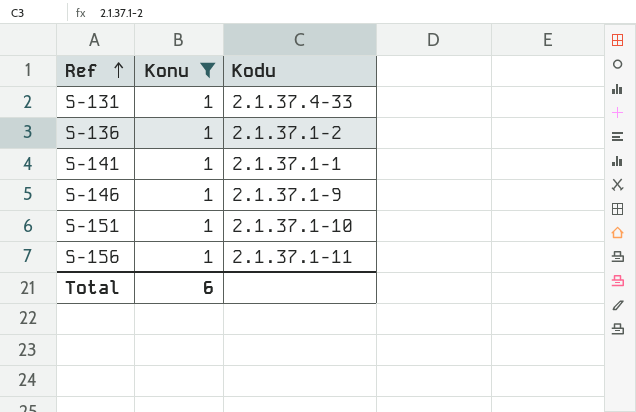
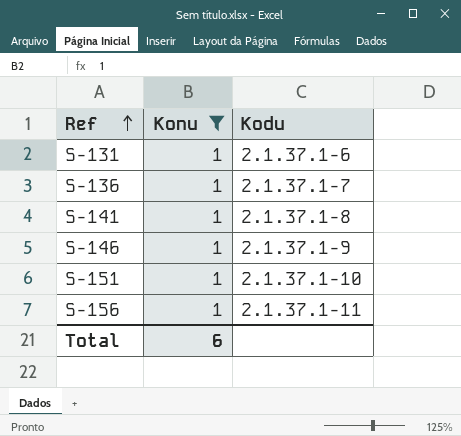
S-131 | Kodu: 2.1.37.4-33 -> 2.1.37.1-6
S-136 | Kodu: 2.1.37.1-2 -> 2.1.37.1-7
S-141 | Kodu: 2.1.37.1-1 -> 2.1.37.1-8

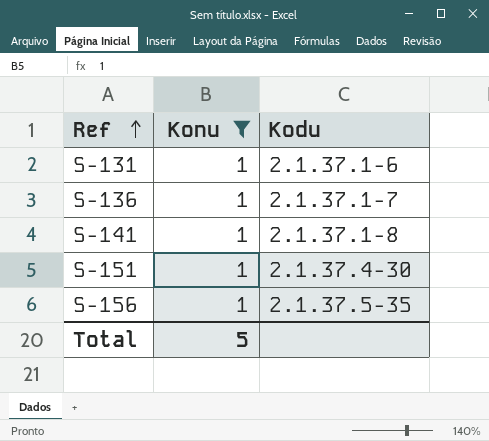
row S-146: 1 | 2.1.37.1-9 -> none
S-151 | Kodu: 2.1.37.1-10 -> 2.1.37.4-30
S-156 | Kodu: 2.1.37.1-11 -> 2.1.37.5-35
Total | Konu: 6 -> 5

